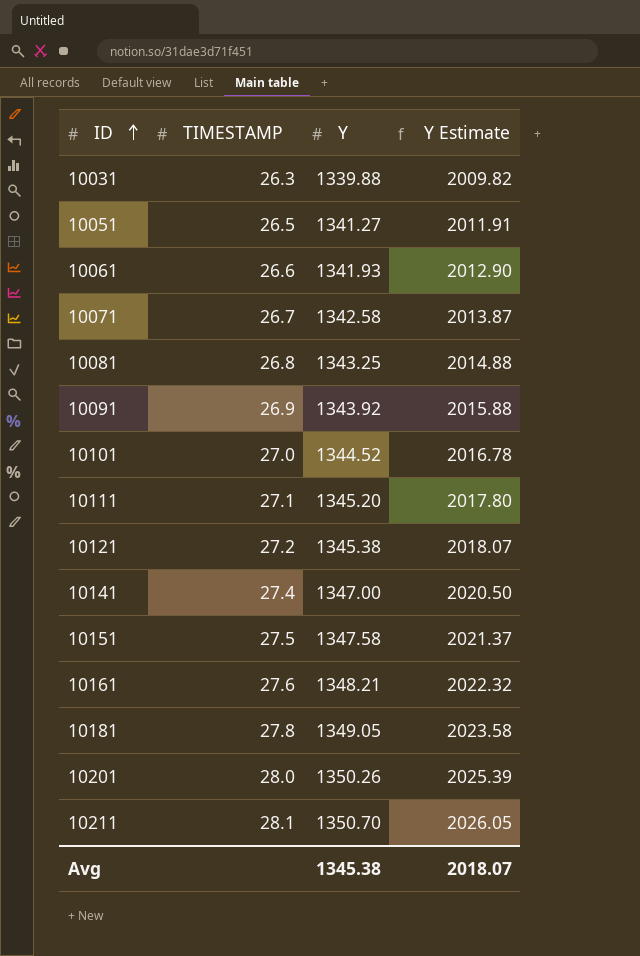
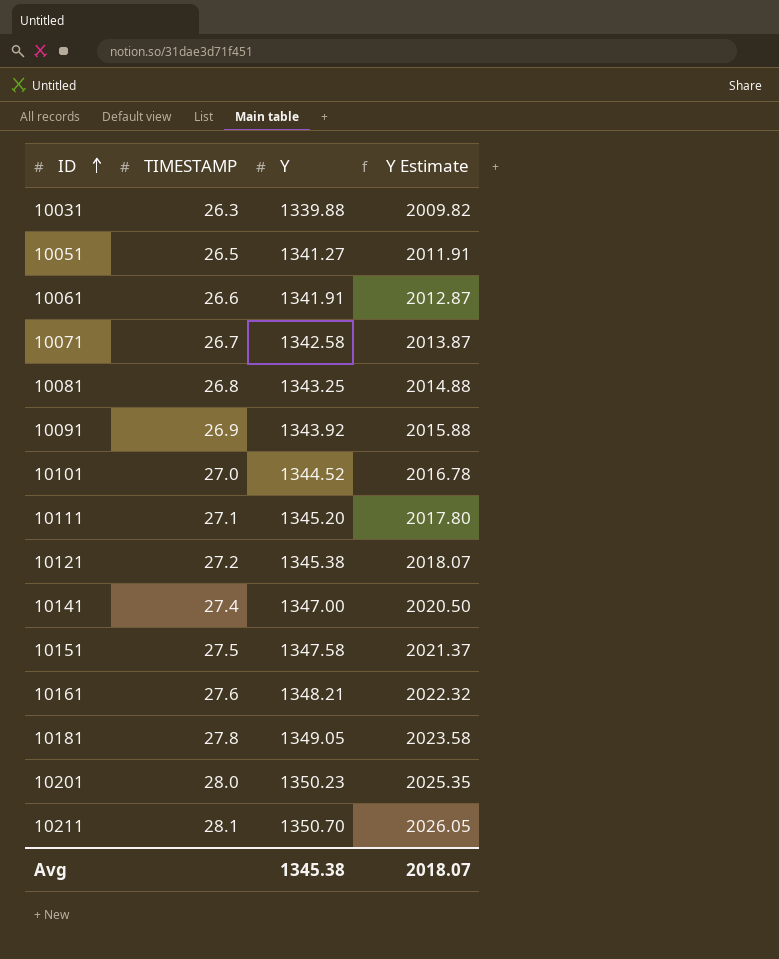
10061 | Y: 1341.93 -> 1341.91
10061 | Y Estimate: 2012.90 -> 2012.87
10201 | Y: 1350.26 -> 1350.23
10201 | Y Estimate: 2025.39 -> 2025.35

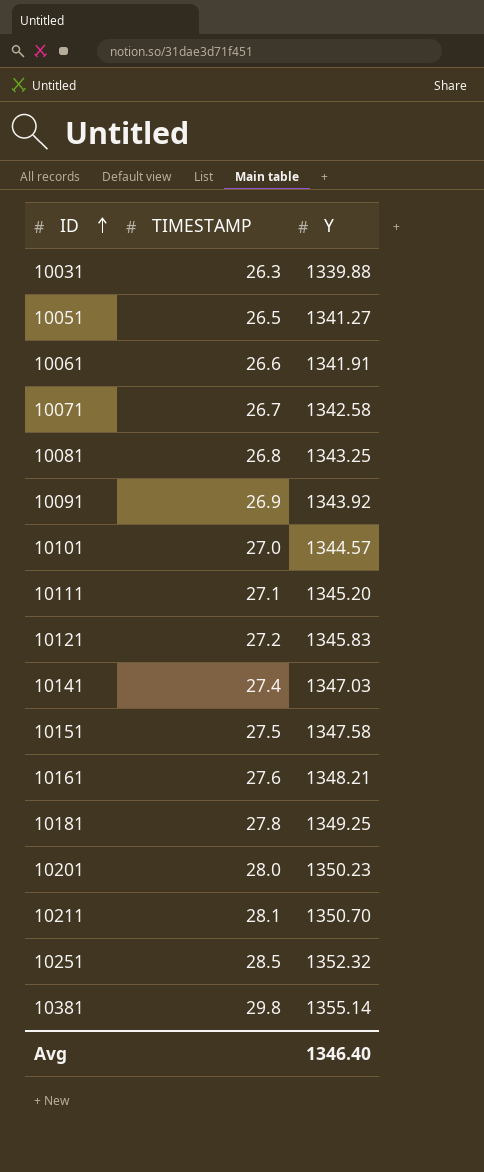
column Y Estimate | formula: [Y] * 1.5 -> none
10101 | Y: 1344.52 -> 1344.57
10121 | Y: 1345.38 -> 1345.83
10141 | Y: 1347.00 -> 1347.03
10181 | Y: 1349.05 -> 1349.25
row 10251: none -> 28.5 | 1352.32
row 10381: none -> 29.8 | 1355.14
Avg | Y: 1345.38 -> 1346.40

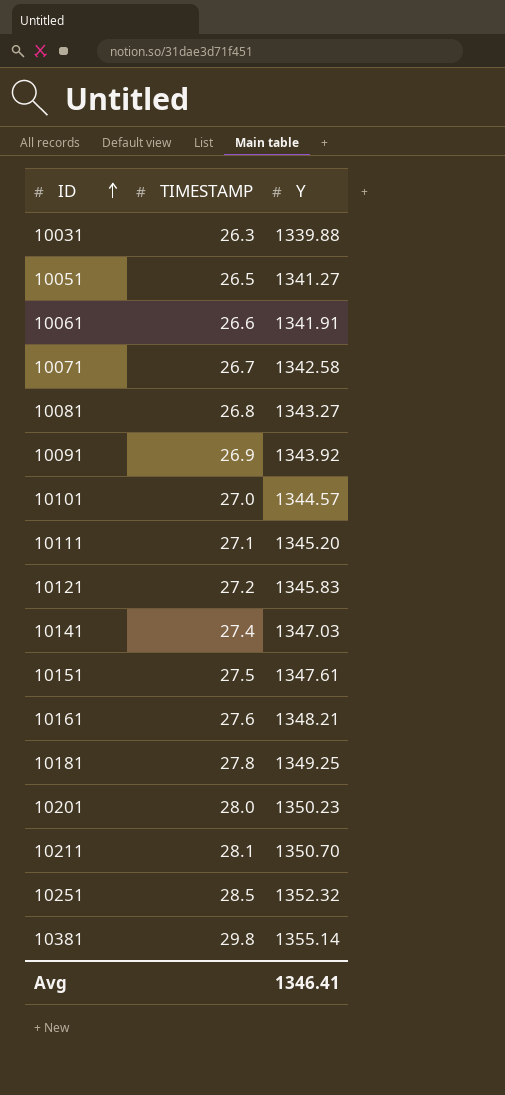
10081 | Y: 1343.25 -> 1343.27
10151 | Y: 1347.58 -> 1347.61
Avg | Y: 1346.40 -> 1346.41

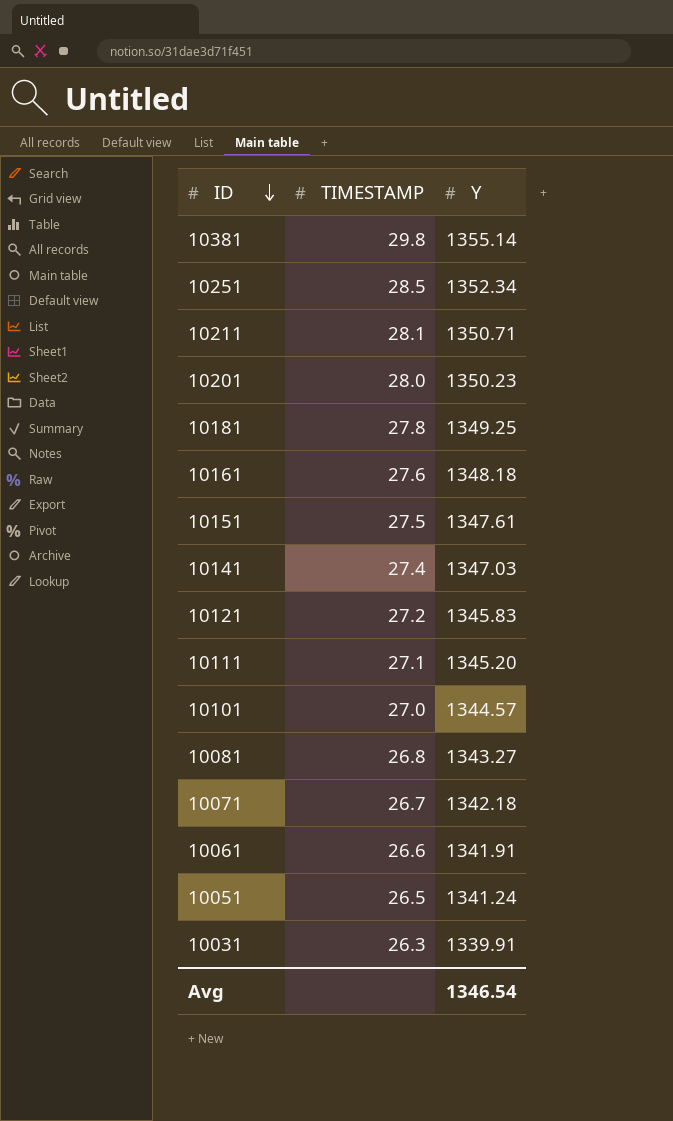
row order: ID ascending -> ID descending
row 10091: 26.9 | 1343.92 -> none
10251 | Y: 1352.32 -> 1352.34
10211 | Y: 1350.70 -> 1350.71
10161 | Y: 1348.21 -> 1348.18
10071 | Y: 1342.58 -> 1342.18
10051 | Y: 1341.27 -> 1341.24
10031 | Y: 1339.88 -> 1339.91
Avg | Y: 1346.41 -> 1346.54

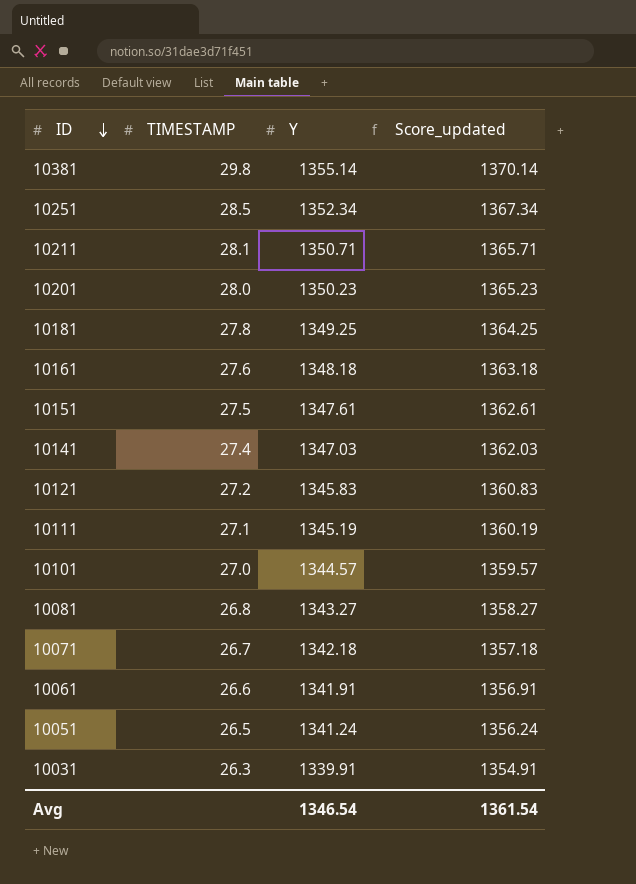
column Score_updated | formula: none -> [Y] + 15
10111 | Y: 1345.20 -> 1345.19

